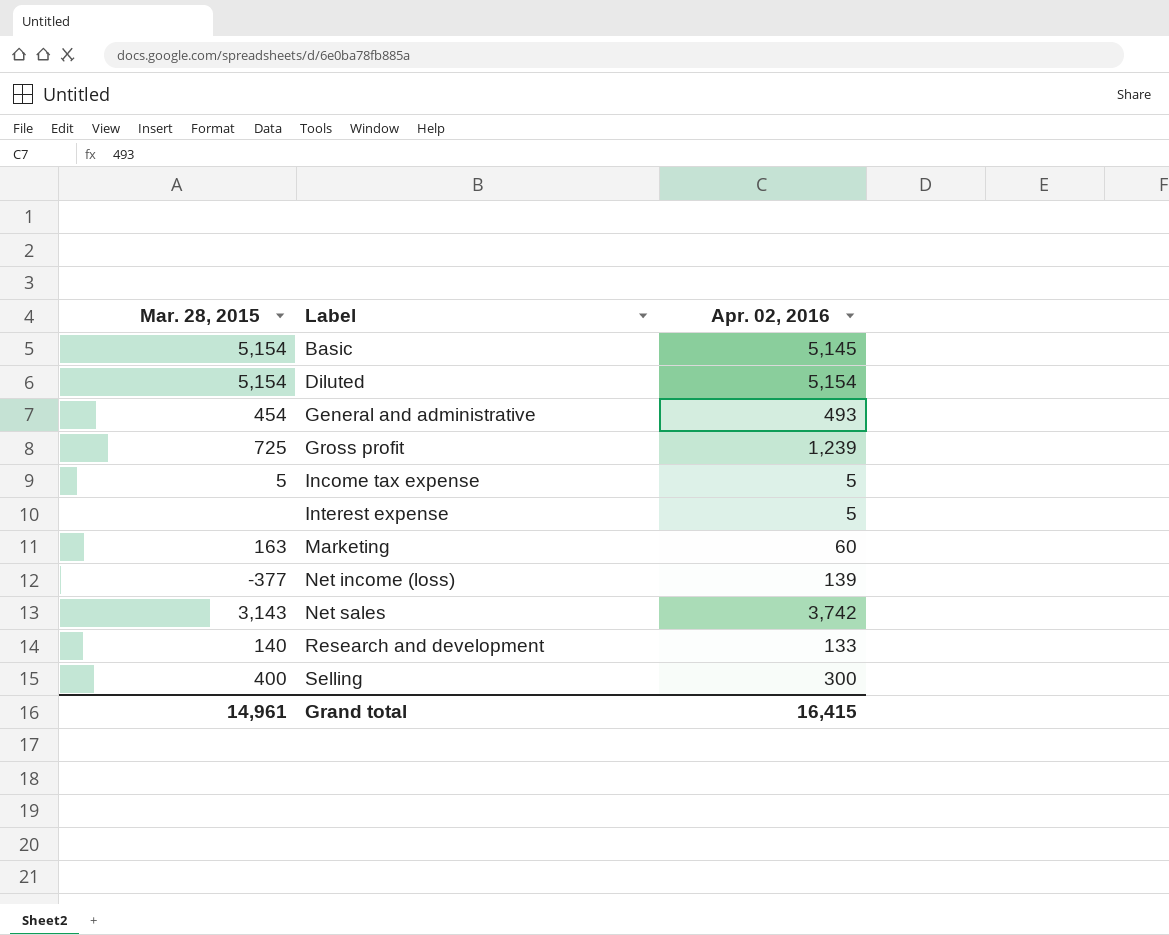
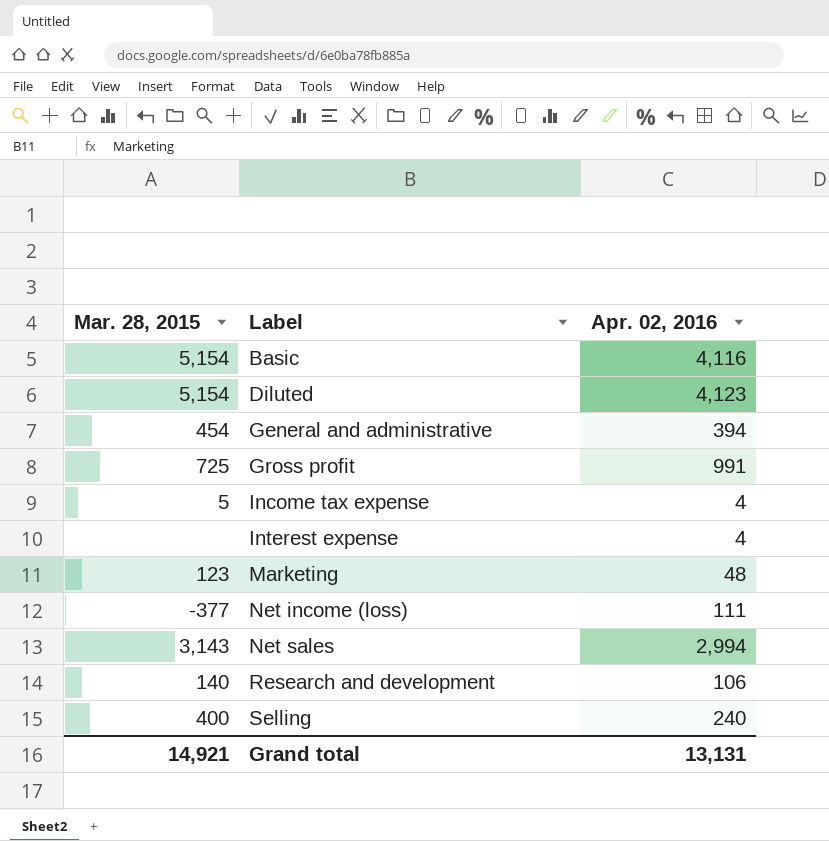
Basic | Apr. 02, 2016: 5,145 -> 4,116
Diluted | Apr. 02, 2016: 5,154 -> 4,123
General and administrative | Apr. 02, 2016: 493 -> 394
Gross profit | Apr. 02, 2016: 1,239 -> 991
Income tax expense | Apr. 02, 2016: 5 -> 4
Interest expense | Apr. 02, 2016: 5 -> 4
Marketing | Mar. 28, 2015: 163 -> 123
Marketing | Apr. 02, 2016: 60 -> 48
Net income (loss) | Apr. 02, 2016: 139 -> 111
Net sales | Apr. 02, 2016: 3,742 -> 2,994
Research and development | Apr. 02, 2016: 133 -> 106
Selling | Apr. 02, 2016: 300 -> 240
Grand total | Mar. 28, 2015: 14,961 -> 14,921
Grand total | Apr. 02, 2016: 16,415 -> 13,131

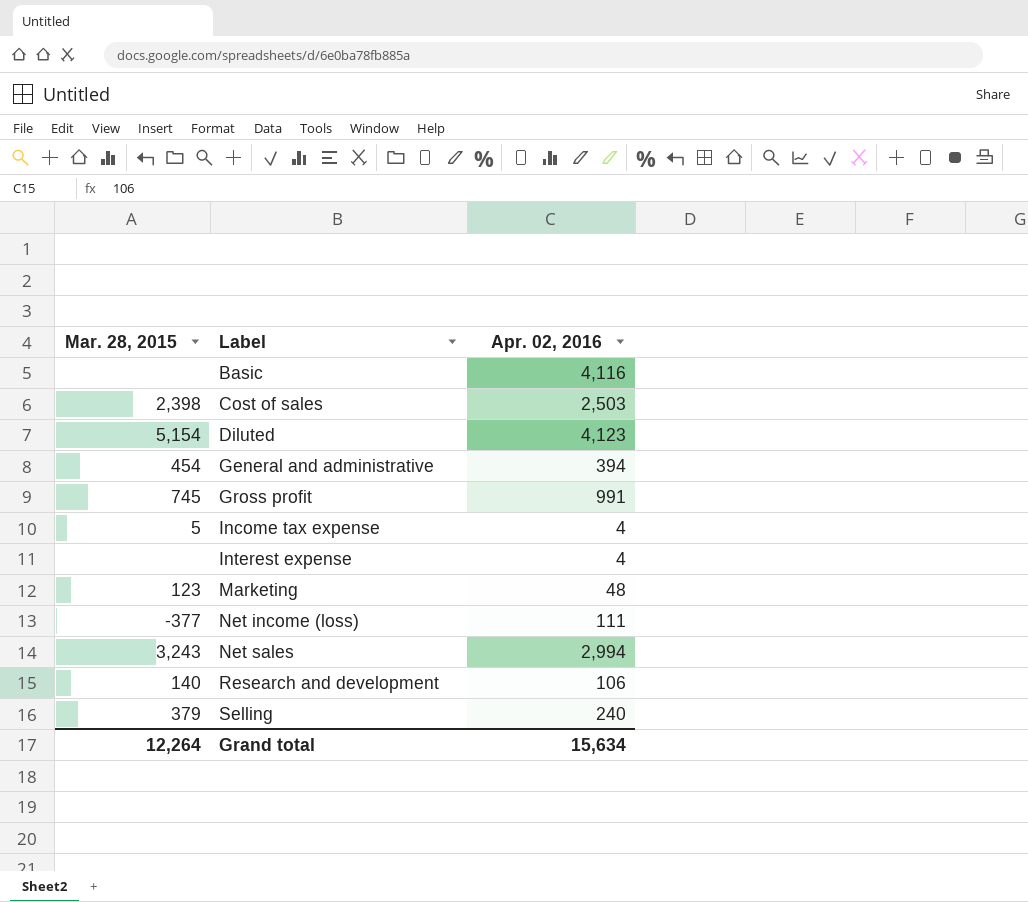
Basic | Mar. 28, 2015: 5,154 -> none
row Cost of sales: none -> 2,398 | 2,503
Gross profit | Mar. 28, 2015: 725 -> 745
Net sales | Mar. 28, 2015: 3,143 -> 3,243
Selling | Mar. 28, 2015: 400 -> 379
Grand total | Mar. 28, 2015: 14,921 -> 12,264
Grand total | Apr. 02, 2016: 13,131 -> 15,634

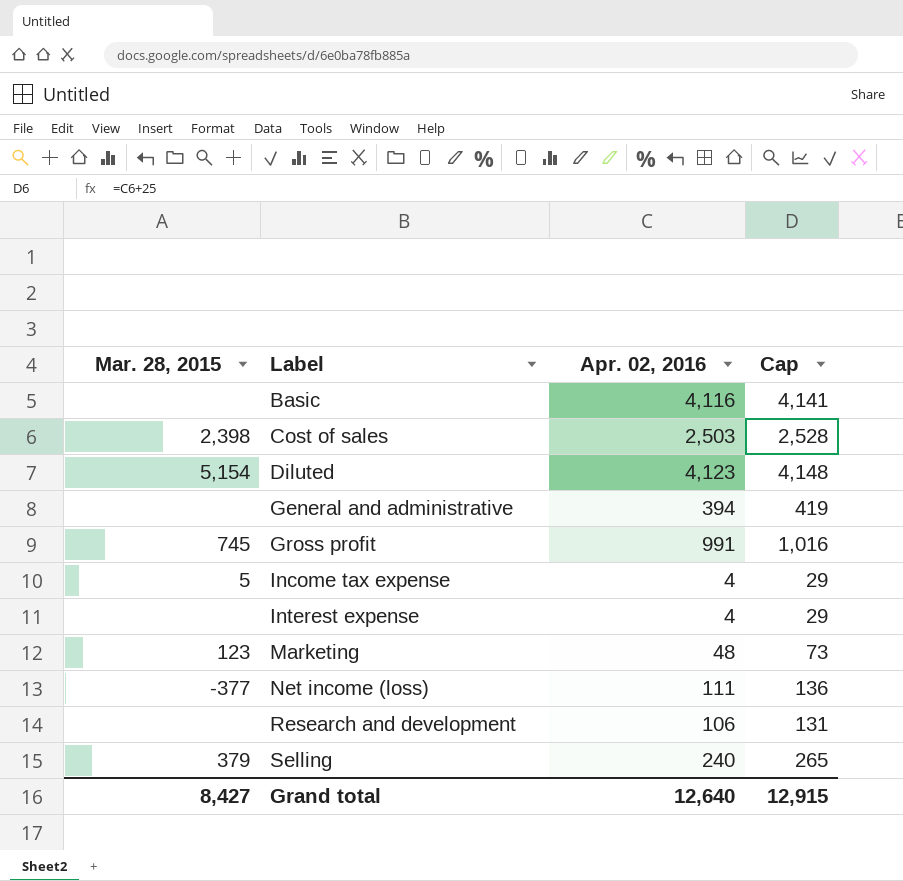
column Cap | formula: none -> [Apr. 02, 2016] + 25
row Net sales: 3,243 | 2,994 -> none
General and administrative | Mar. 28, 2015: 454 -> none
Research and development | Mar. 28, 2015: 140 -> none
Grand total | Mar. 28, 2015: 12,264 -> 8,427
Grand total | Apr. 02, 2016: 15,634 -> 12,640

